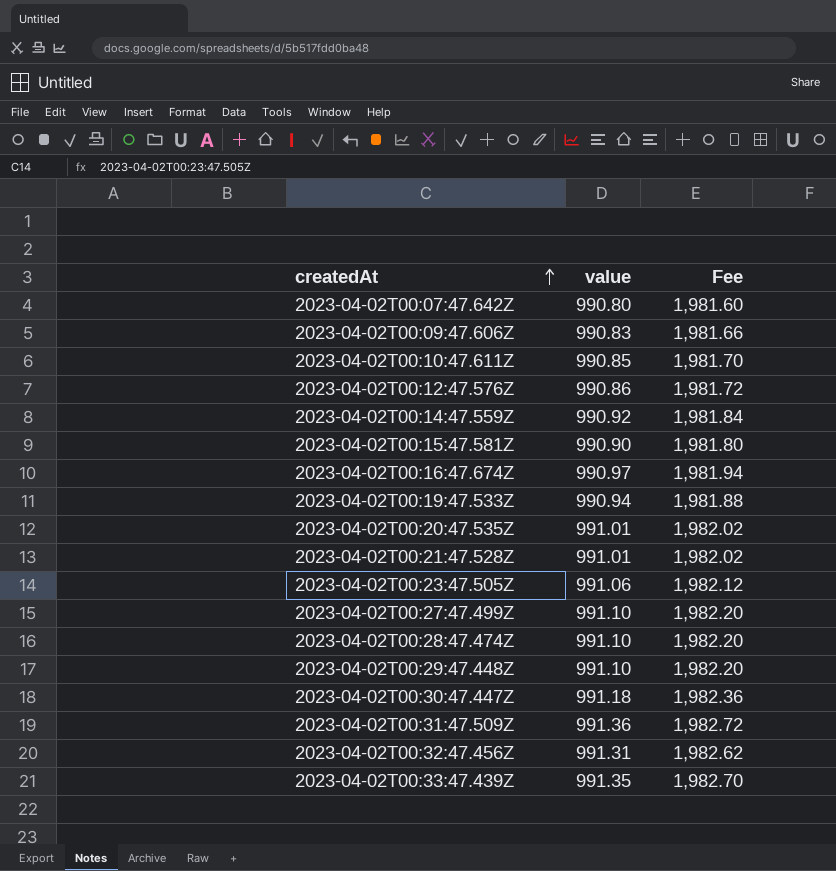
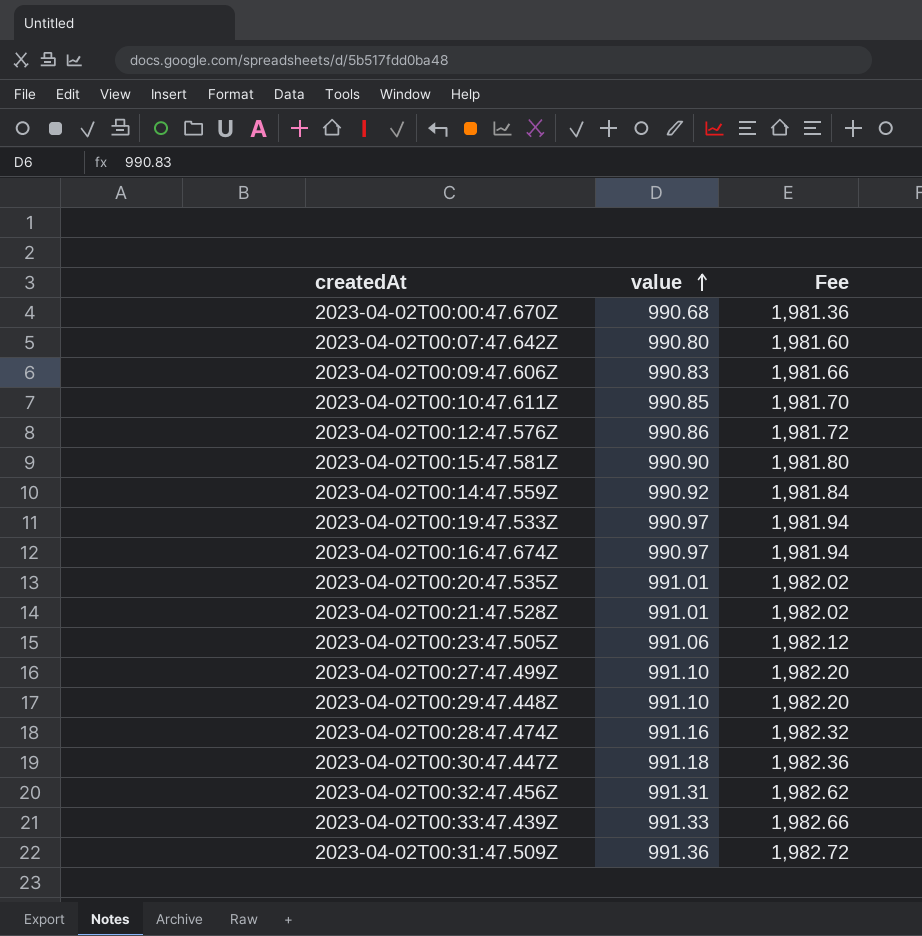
row order: createdAt ascending -> value ascending
row 2023-04-02T00:00:47.670Z: none -> 990.68 | 1,981.36
2023-04-02T00:19:47.533Z | value: 990.94 -> 990.97
2023-04-02T00:19:47.533Z | Fee: 1,981.88 -> 1,981.94
2023-04-02T00:28:47.474Z | value: 991.10 -> 991.16
2023-04-02T00:28:47.474Z | Fee: 1,982.20 -> 1,982.32
2023-04-02T00:33:47.439Z | value: 991.35 -> 991.33
2023-04-02T00:33:47.439Z | Fee: 1,982.70 -> 1,982.66

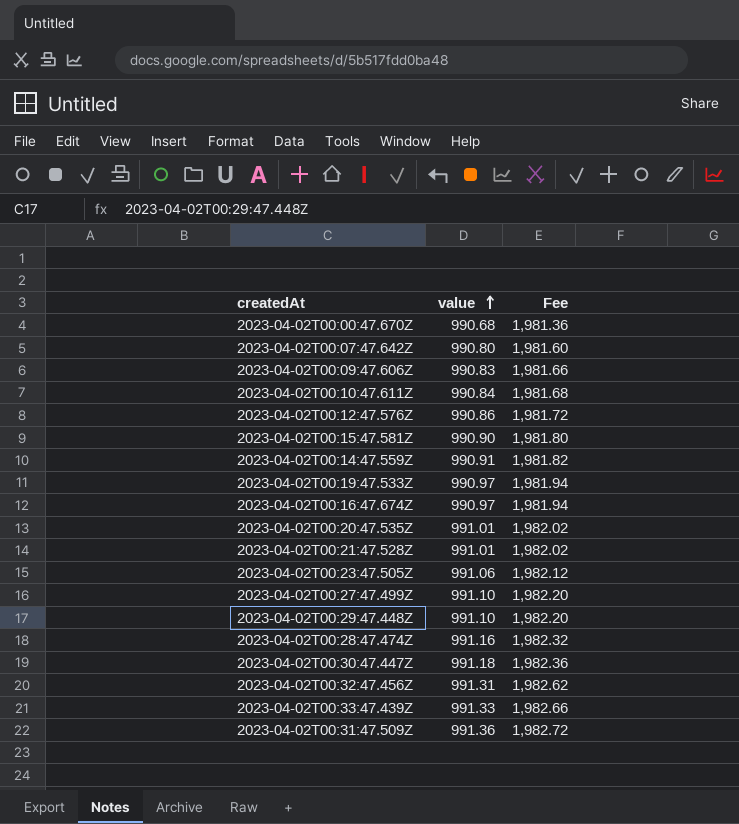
2023-04-02T00:10:47.611Z | value: 990.85 -> 990.84
2023-04-02T00:10:47.611Z | Fee: 1,981.70 -> 1,981.68
2023-04-02T00:14:47.559Z | value: 990.92 -> 990.91
2023-04-02T00:14:47.559Z | Fee: 1,981.84 -> 1,981.82

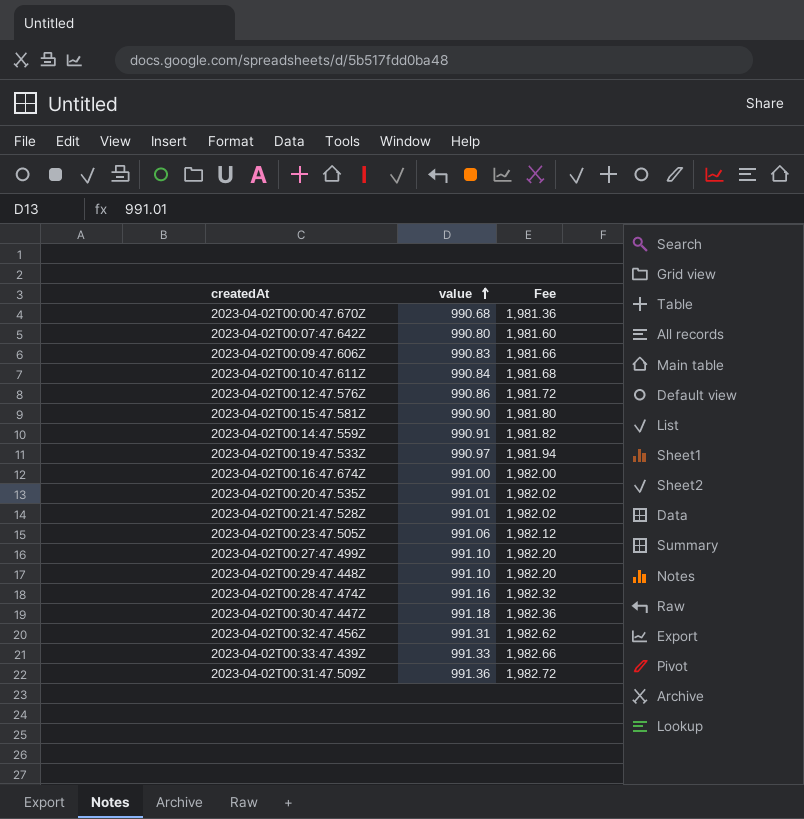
2023-04-02T00:16:47.674Z | value: 990.97 -> 991.00
2023-04-02T00:16:47.674Z | Fee: 1,981.94 -> 1,982.00

